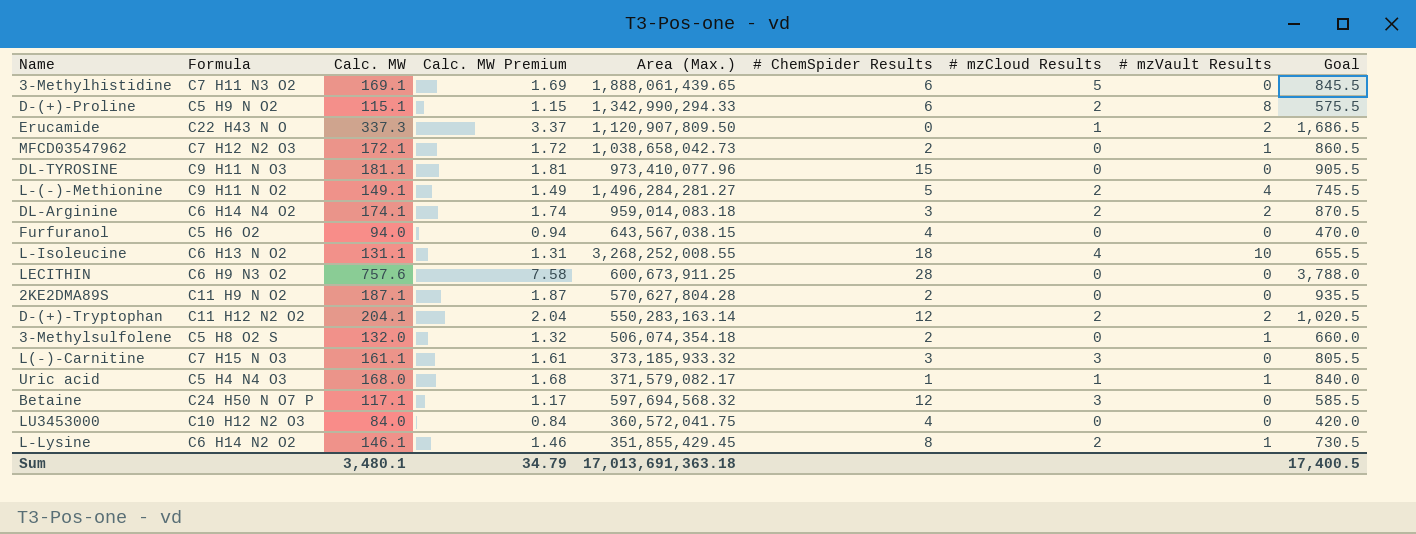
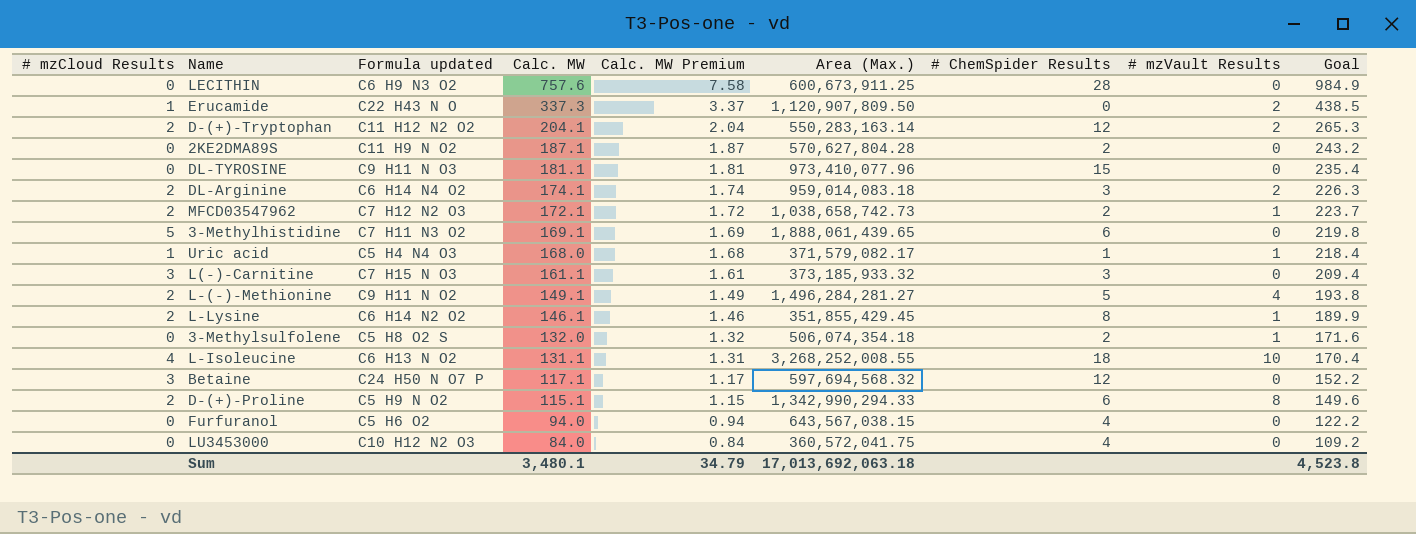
row order: none -> Calc. MW descending
column # mzCloud Results | position: 7 -> 1
column name: Formula -> Formula updated
column Goal | formula: [Calc. MW] * 5 -> [Calc. MW] * 1.3
MFCD03547962 | # mzCloud Results: 0 -> 2
MFCD03547962 | Area (Max.): 1,038,658,042.73 -> 1,038,658,742.73
Sum | Area (Max.): 17,013,691,363.18 -> 17,013,692,063.18
Sum | Goal: 17,400.5 -> 4,523.8

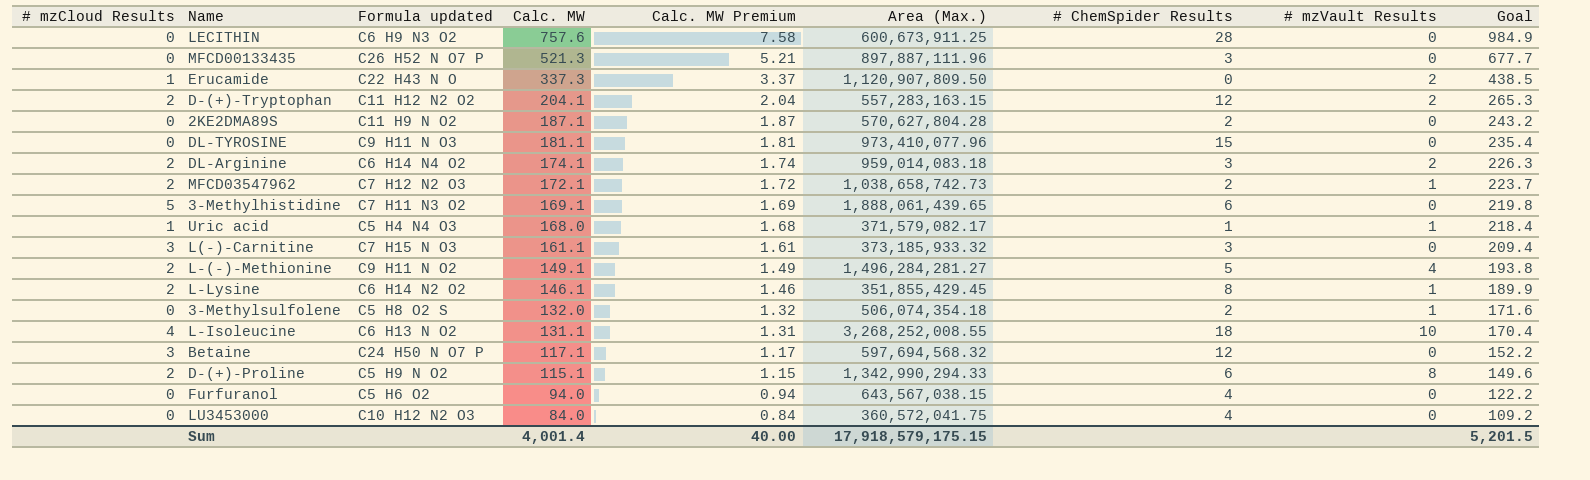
row MFCD00133435: none -> 0 | C26 H52 N O7 P | 521.3 | 5.21 | 897,887,111.96 | 3 | 0 | 677.7
D-(+)-Tryptophan | Area (Max.): 550,283,163.14 -> 557,283,163.15
Sum | Calc. MW: 3,480.1 -> 4,001.4
Sum | Calc. MW Premium: 34.79 -> 40.00
Sum | Area (Max.): 17,013,692,063.18 -> 17,918,579,175.15
Sum | Goal: 4,523.8 -> 5,201.5

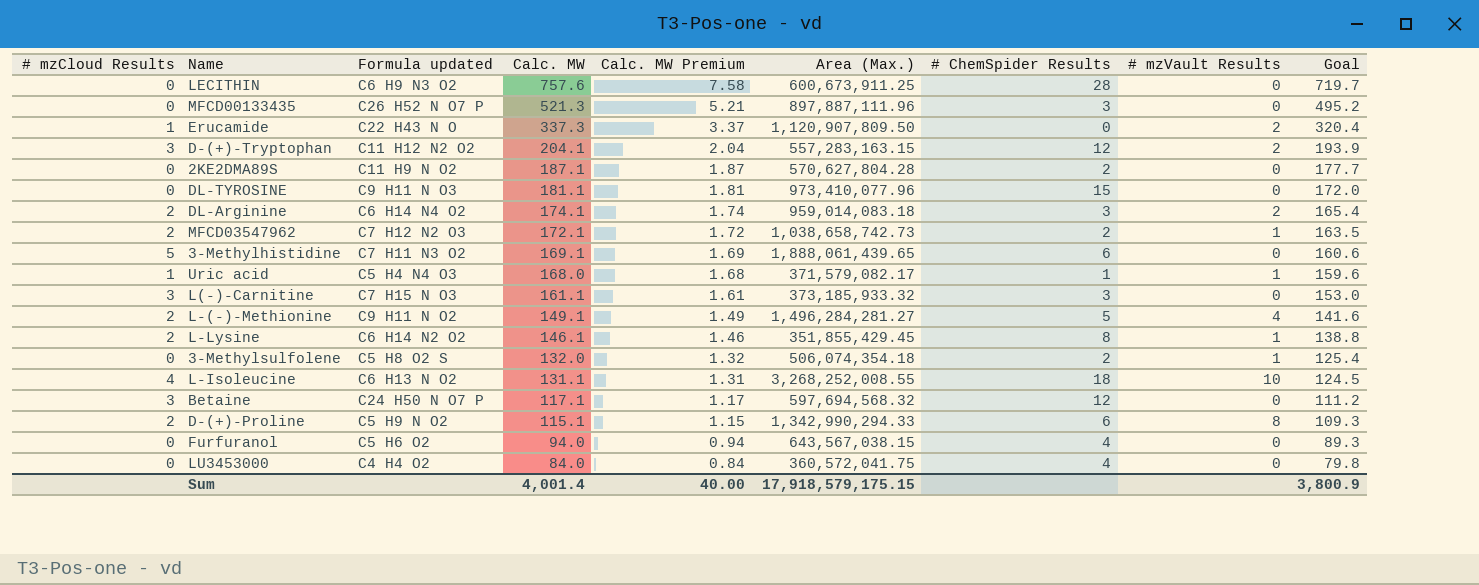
column Goal | formula: [Calc. MW] * 1.3 -> [Calc. MW] * 0.95
D-(+)-Tryptophan | # mzCloud Results: 2 -> 3
LU3453000 | Formula updated: C10 H12 N2 O3 -> C4 H4 O2
Sum | Goal: 5,201.5 -> 3,800.9

